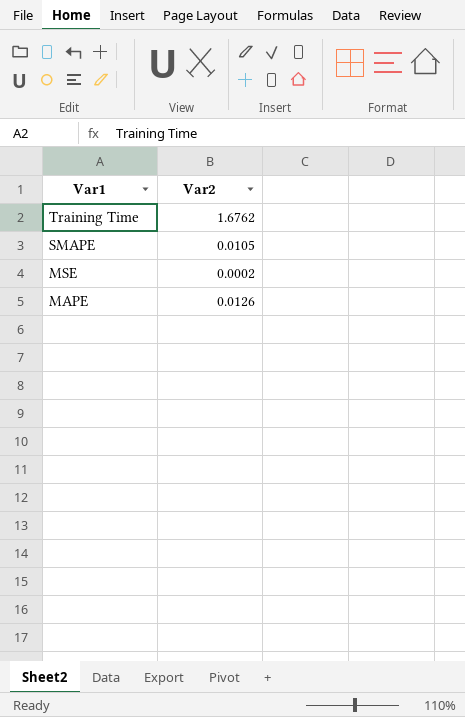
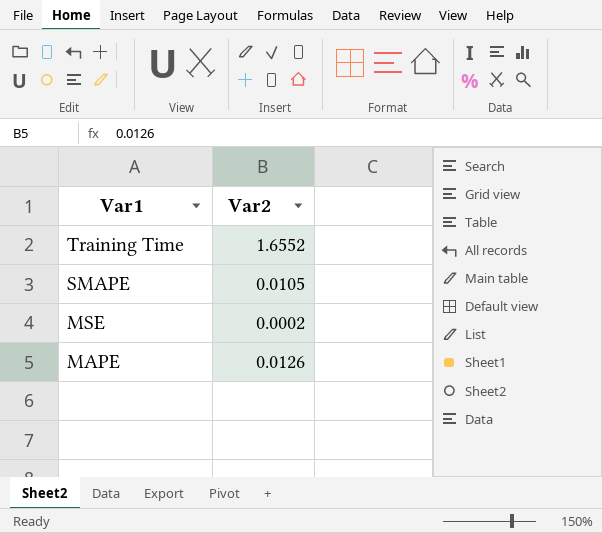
Training Time | Var2: 1.6762 -> 1.6552

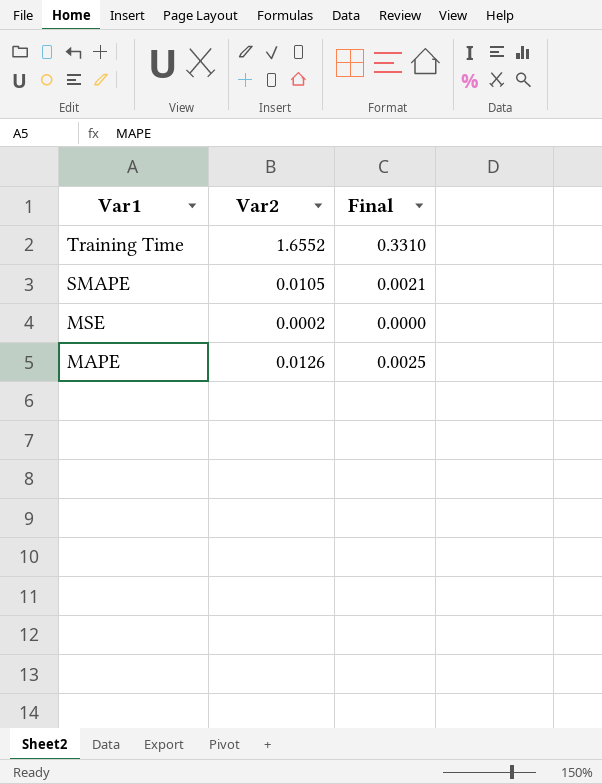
column Final | formula: none -> [Var2] * 0.2

